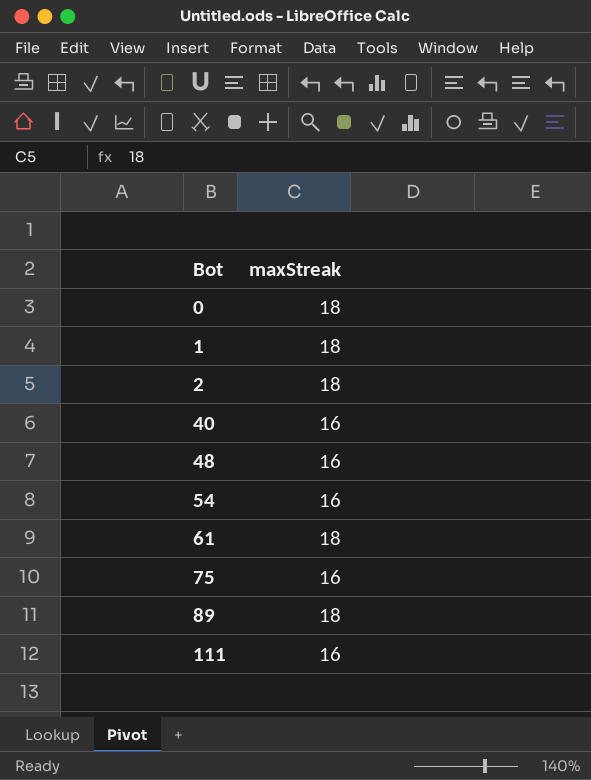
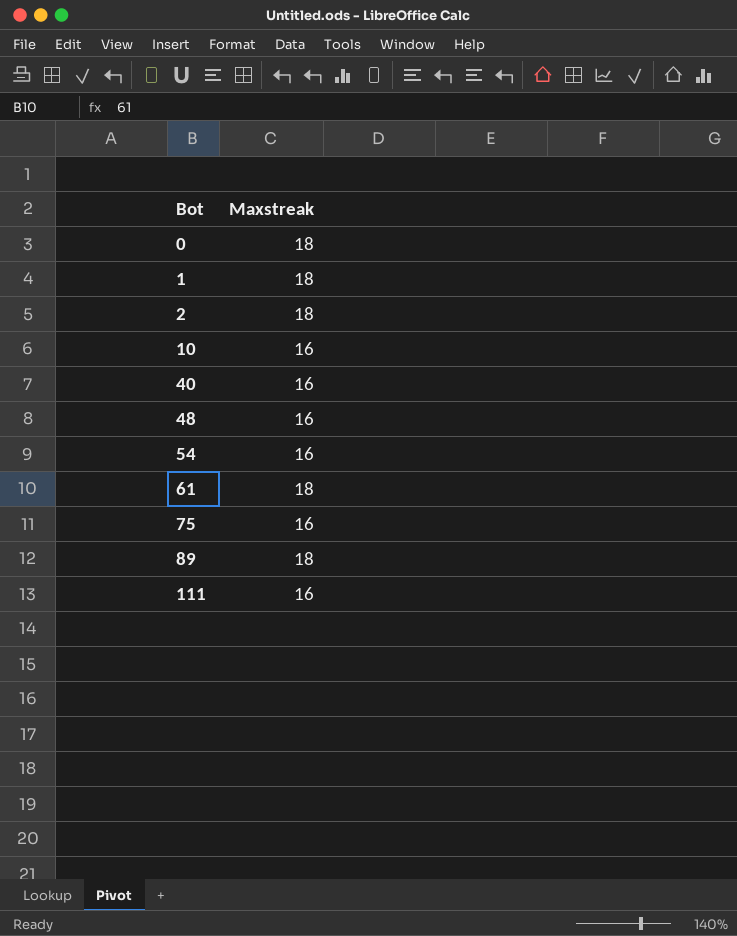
column name: maxStreak -> Maxstreak
row 10: none -> 16

